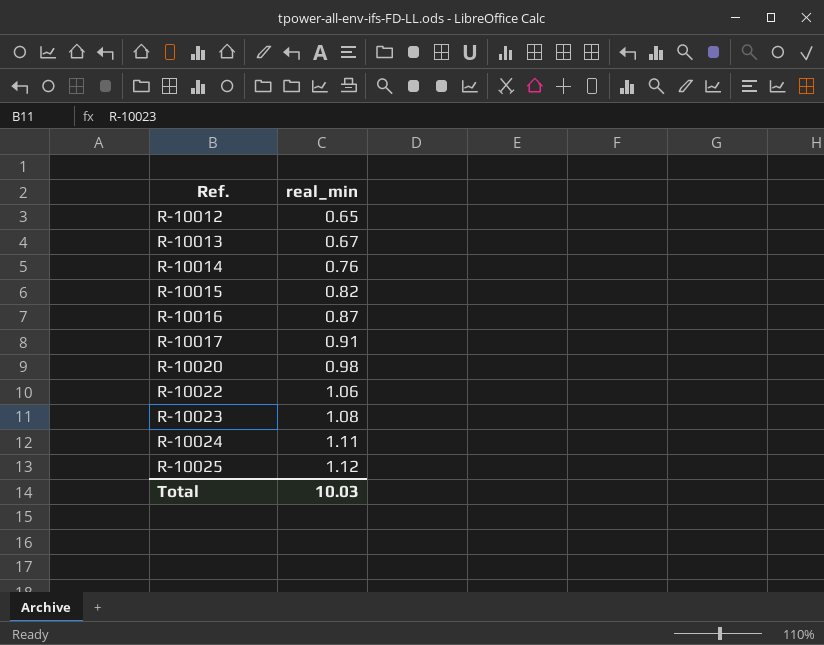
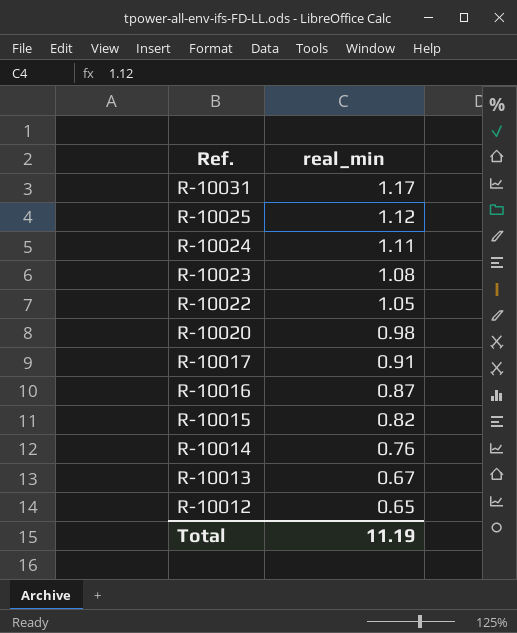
row order: Ref. ascending -> Ref. descending
row R-10031: none -> 1.17
R-10022 | real_min: 1.06 -> 1.05
Total | real_min: 10.03 -> 11.19

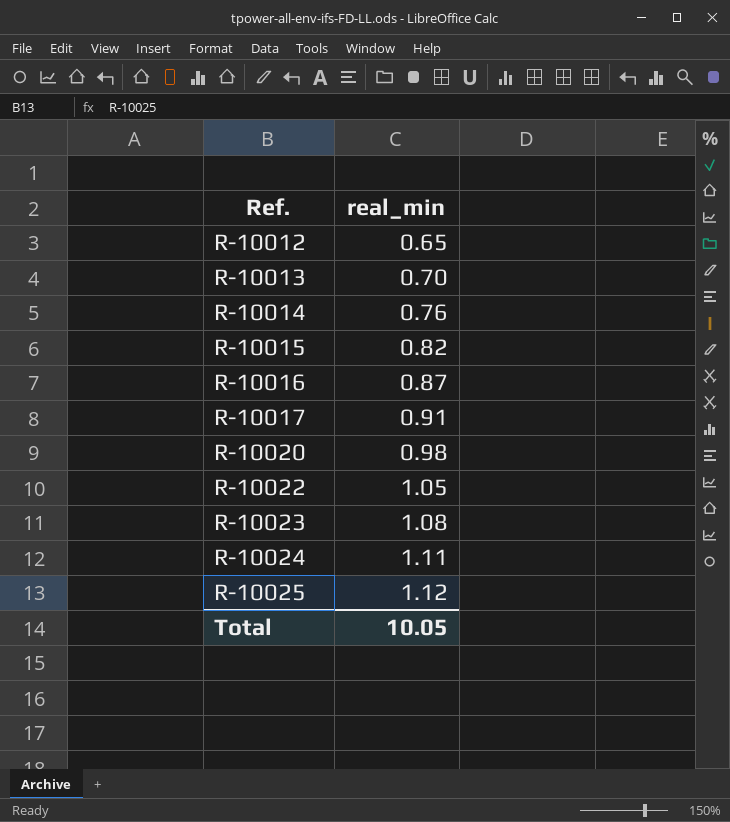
row order: Ref. descending -> Ref. ascending
row R-10031: 1.17 -> none
R-10013 | real_min: 0.67 -> 0.70
Total | real_min: 11.19 -> 10.05

